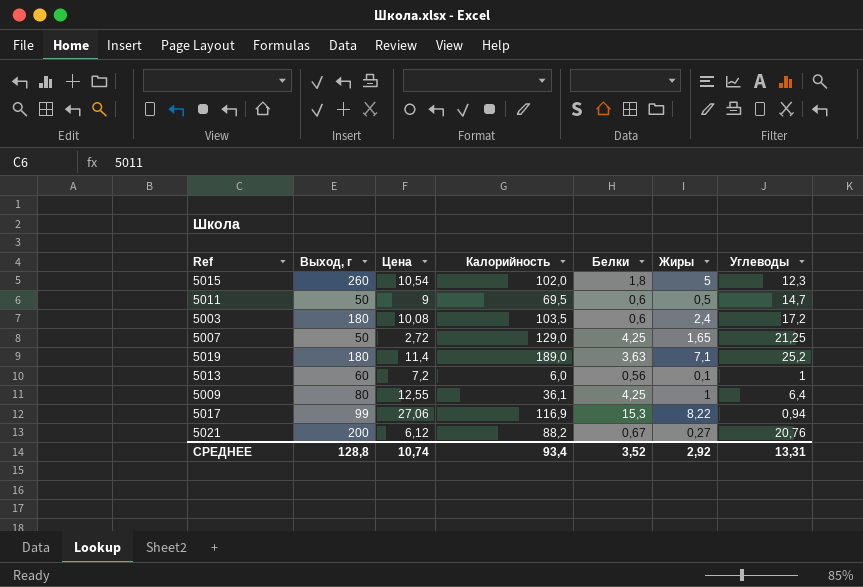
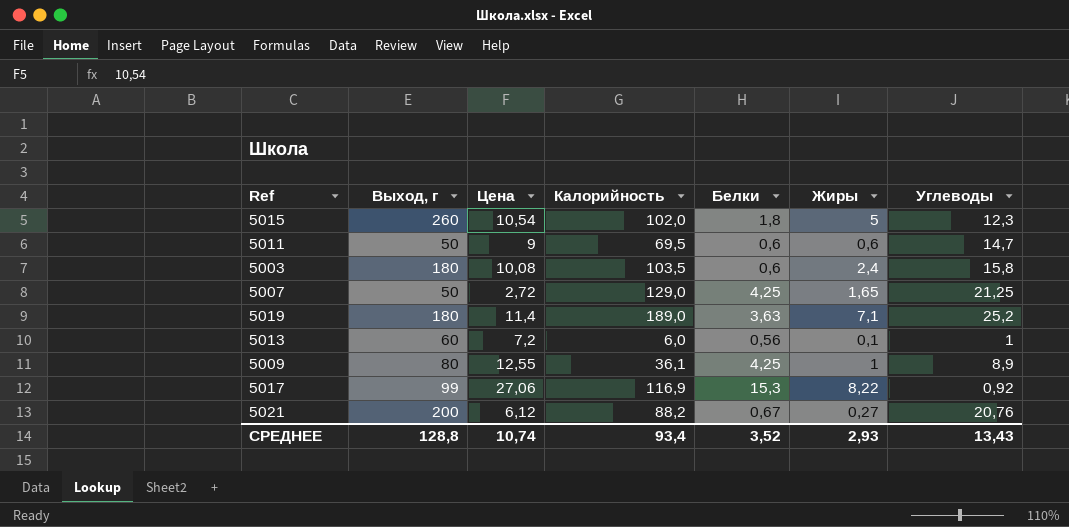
5011 | Жиры: 0,5 -> 0,6
5003 | Углеводы: 17,2 -> 15,8
5009 | Углеводы: 6,4 -> 8,9
5017 | Углеводы: 0,94 -> 0,92
СРЕДНЕЕ | Жиры: 2,92 -> 2,93
СРЕДНЕЕ | Углеводы: 13,31 -> 13,43

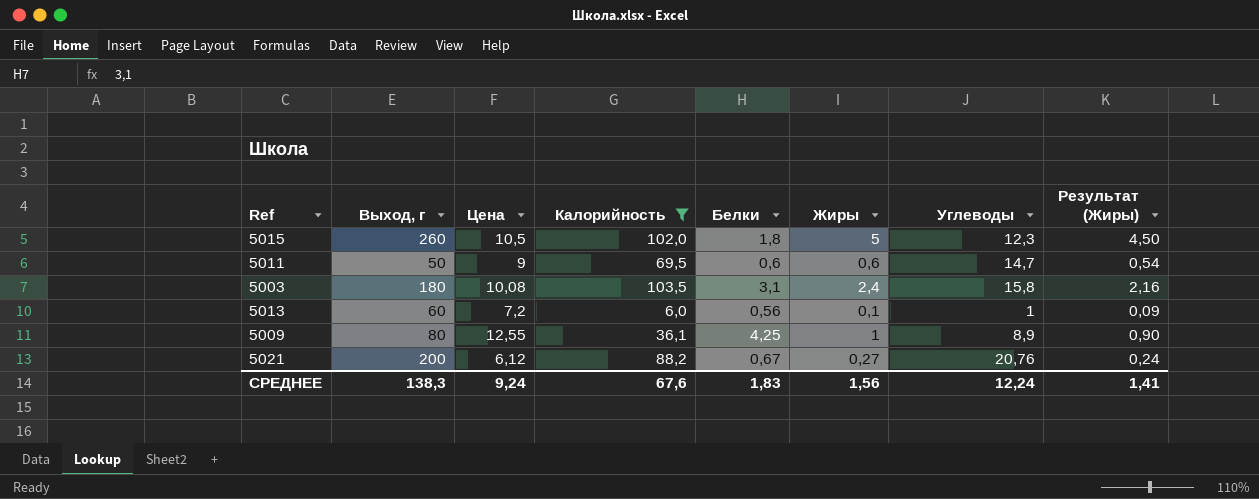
filter: none -> Калорийность <= 103,5
column Результат (Жиры) | formula: none -> [Жиры] * 0,9
5015 | Цена: 10,54 -> 10,5
5003 | Белки: 0,6 -> 3,1
СРЕДНЕЕ | Выход, г: 128,8 -> 138,3
СРЕДНЕЕ | Цена: 10,74 -> 9,24
СРЕДНЕЕ | Калорийность: 93,4 -> 67,6
СРЕДНЕЕ | Белки: 3,52 -> 1,83
СРЕДНЕЕ | Жиры: 2,93 -> 1,56
СРЕДНЕЕ | Углеводы: 13,43 -> 12,24

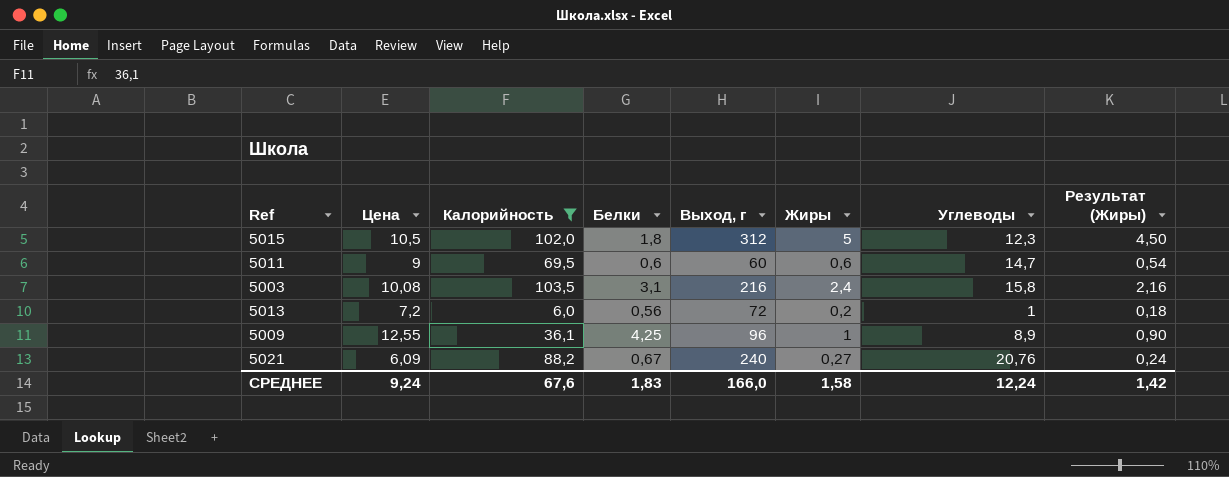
column Выход, г | position: 2 -> 5
5015 | Выход, г: 260 -> 312
5011 | Выход, г: 50 -> 60
5003 | Выход, г: 180 -> 216
5013 | Выход, г: 60 -> 72
5013 | Жиры: 0,1 -> 0,2
5013 | Результат (Жиры): 0,09 -> 0,18
5009 | Выход, г: 80 -> 96
5021 | Цена: 6,12 -> 6,09
5021 | Выход, г: 200 -> 240
СРЕДНЕЕ | Выход, г: 138,3 -> 166,0
СРЕДНЕЕ | Жиры: 1,56 -> 1,58
СРЕДНЕЕ | Результат (Жиры): 1,41 -> 1,42

